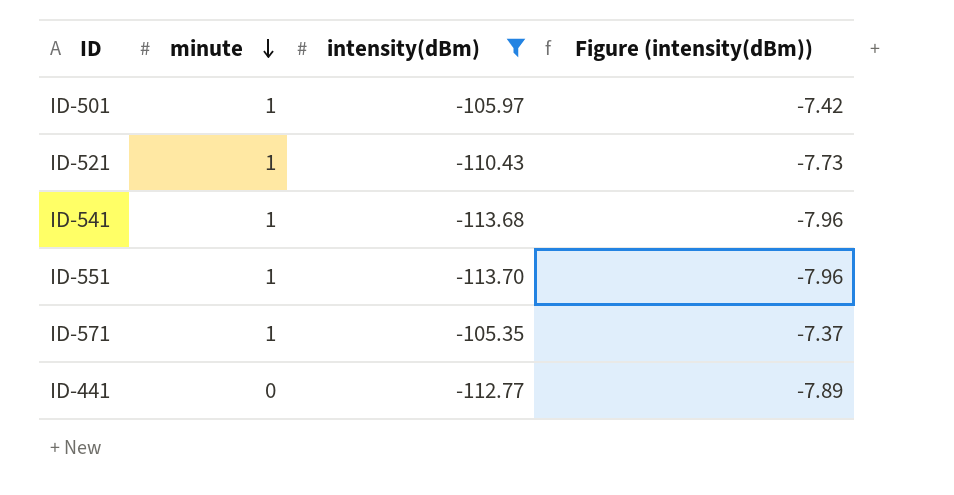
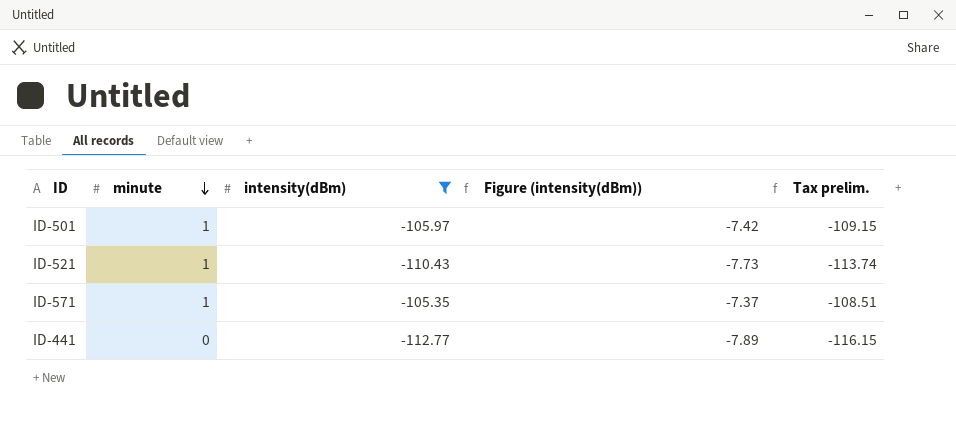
column Tax prelim. | formula: none -> [intensity(dBm)] * 1.03
row ID-541: 1 | -113.68 | -7.96 -> none
row ID-551: 1 | -113.70 | -7.96 -> none

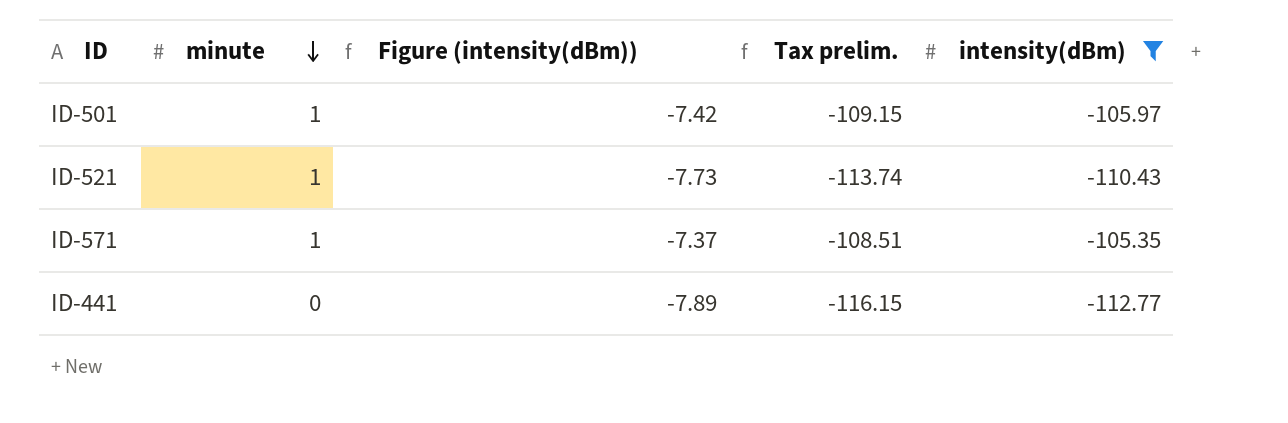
column intensity(dBm) | position: 3 -> 5

